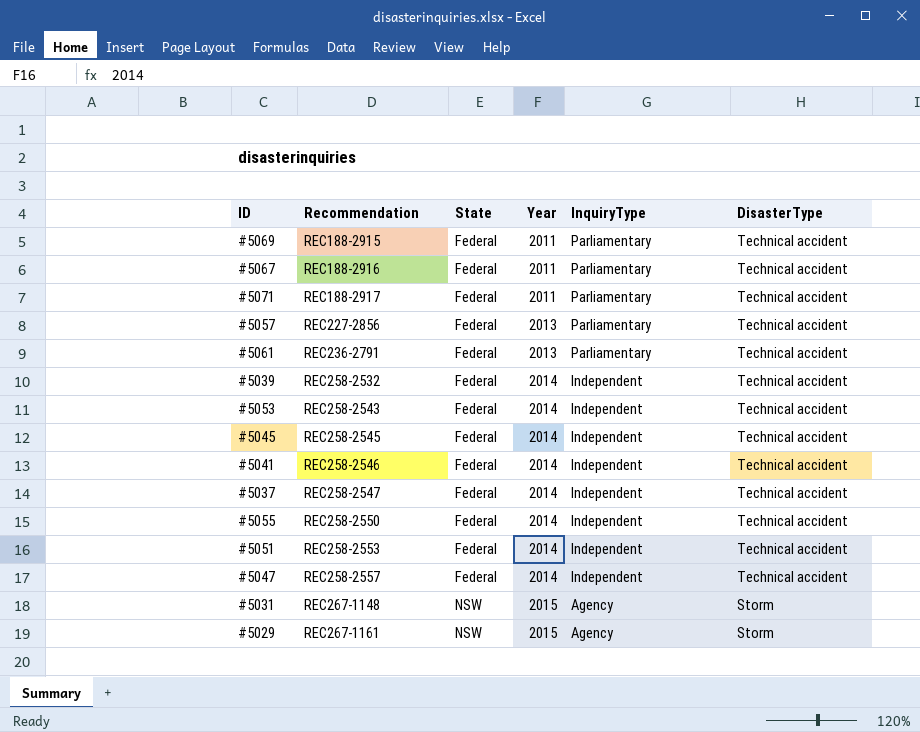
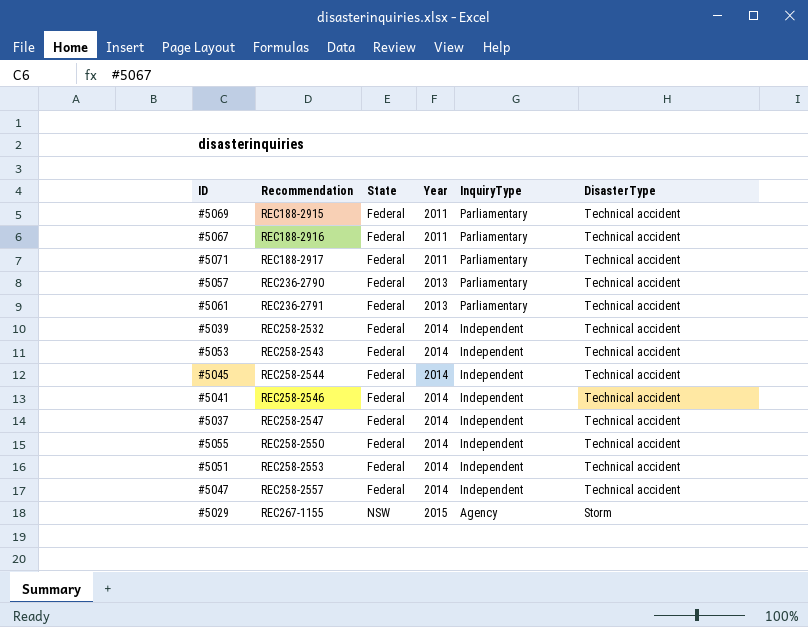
row #5031: REC267-1148 | NSW | 2015 | Agency | Storm -> none
#5057 | Recommendation: REC227-2856 -> REC236-2790
#5045 | Recommendation: REC258-2545 -> REC258-2544
#5029 | Recommendation: REC267-1161 -> REC267-1155

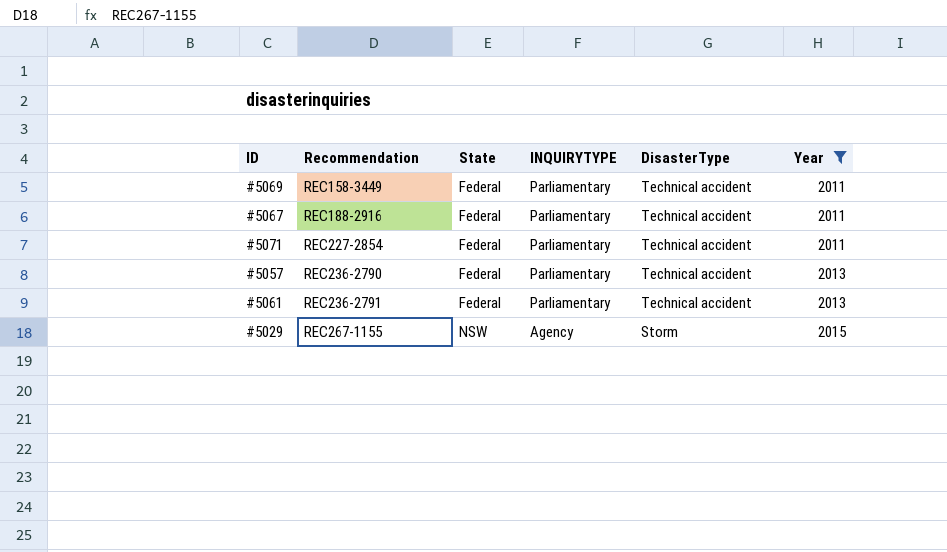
filter: none -> Year != 2014
column name: InquiryType -> INQUIRYTYPE
column Year | position: 4 -> 6
#5069 | Recommendation: REC188-2915 -> REC158-3449
#5071 | Recommendation: REC188-2917 -> REC227-2854

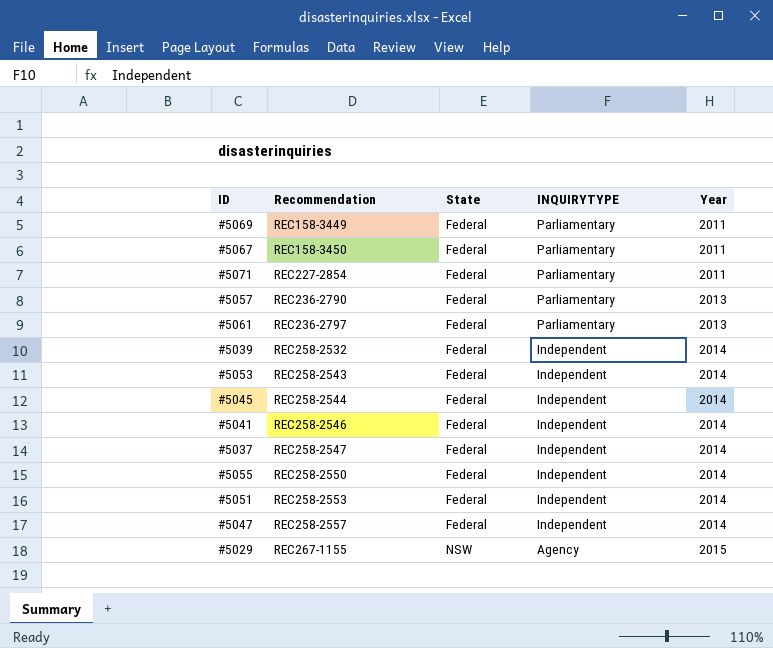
filter: Year != 2014 -> none
column DisasterType | position: 5 -> none
#5067 | Recommendation: REC188-2916 -> REC158-3450
#5061 | Recommendation: REC236-2791 -> REC236-2797

